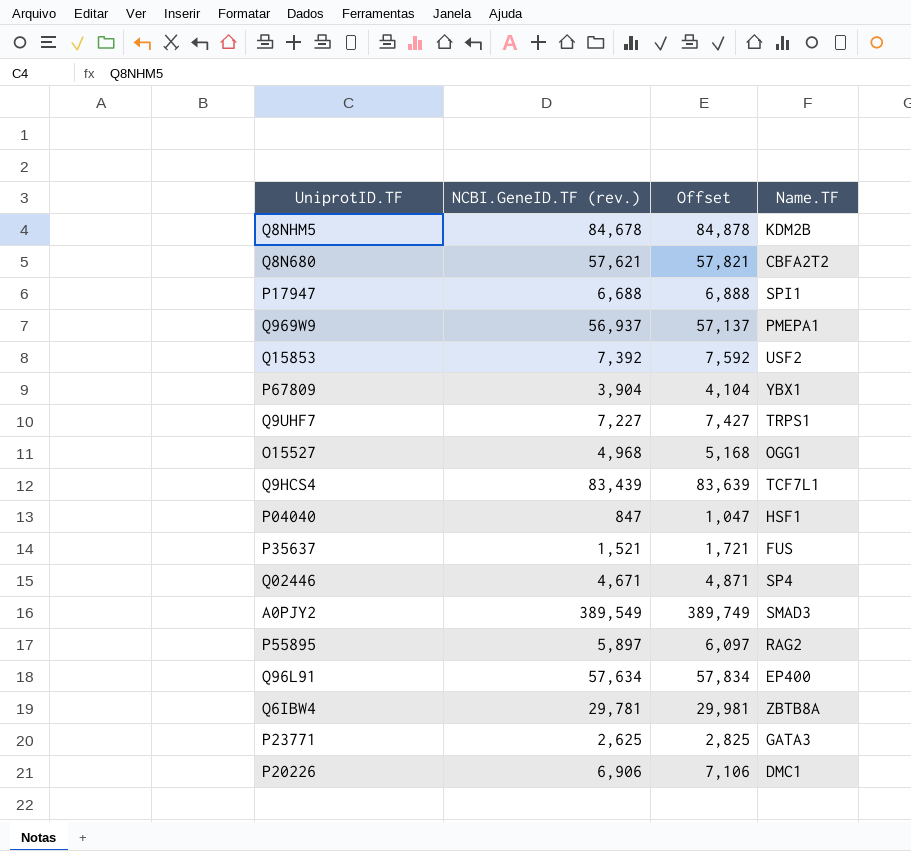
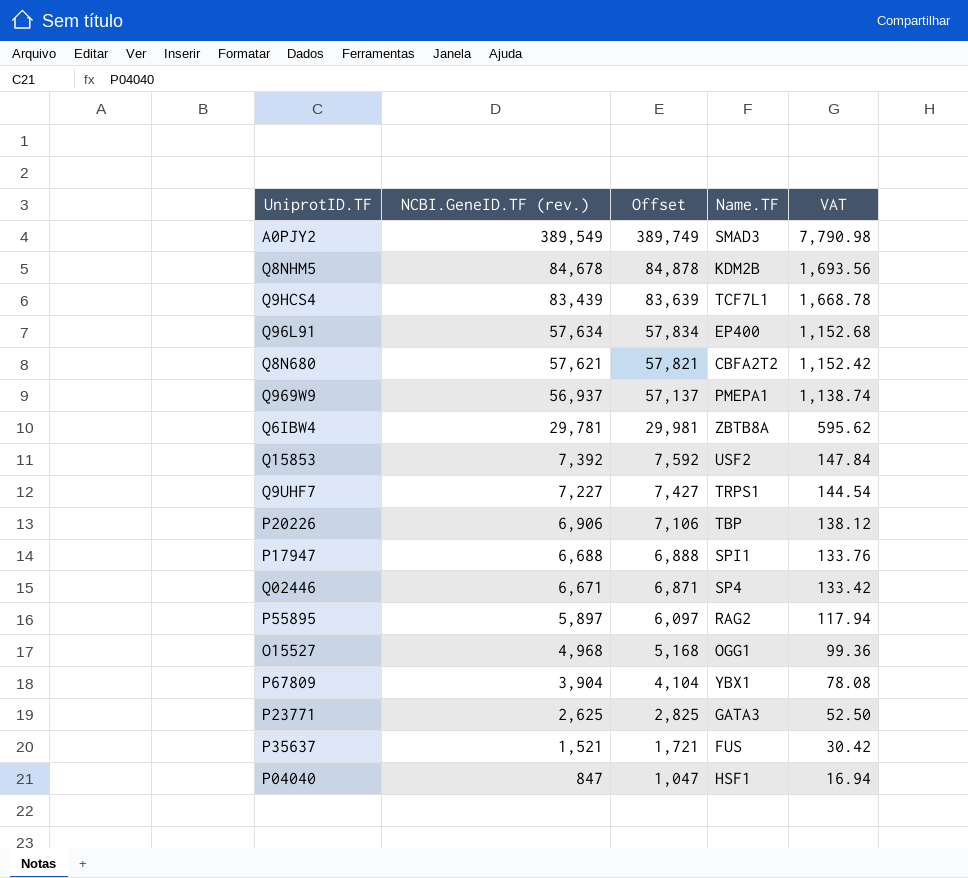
row order: none -> NCBI.GeneID.TF (rev.) descending
column VAT | formula: none -> [NCBI.GeneID.TF (rev.)] * 0.02
P20226 | Name.TF: DMC1 -> TBP
Q02446 | NCBI.GeneID.TF (rev.): 4,671 -> 6,671
Q02446 | Offset: 4,871 -> 6,871

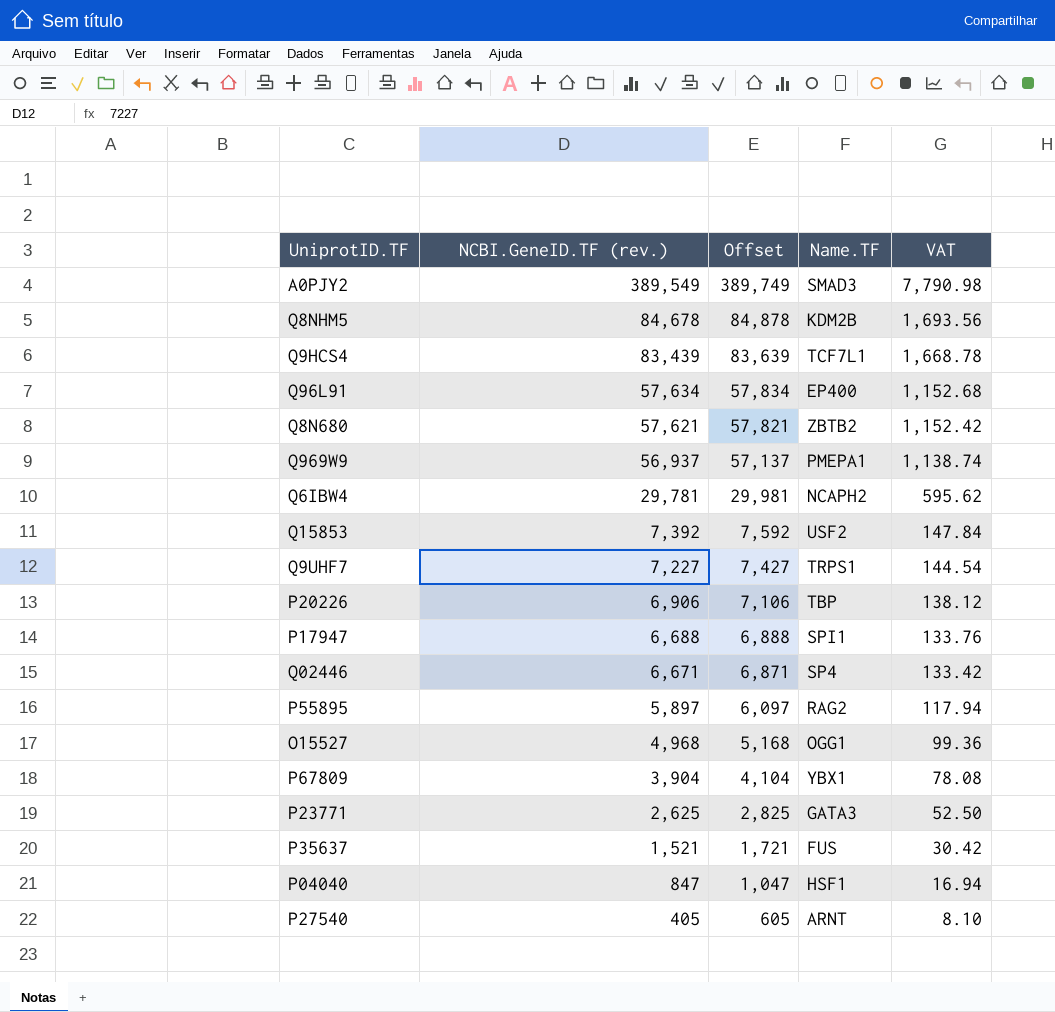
Q8N680 | Name.TF: CBFA2T2 -> ZBTB2
Q6IBW4 | Name.TF: ZBTB8A -> NCAPH2
row P27540: none -> 405 | 605 | ARNT | 8.10

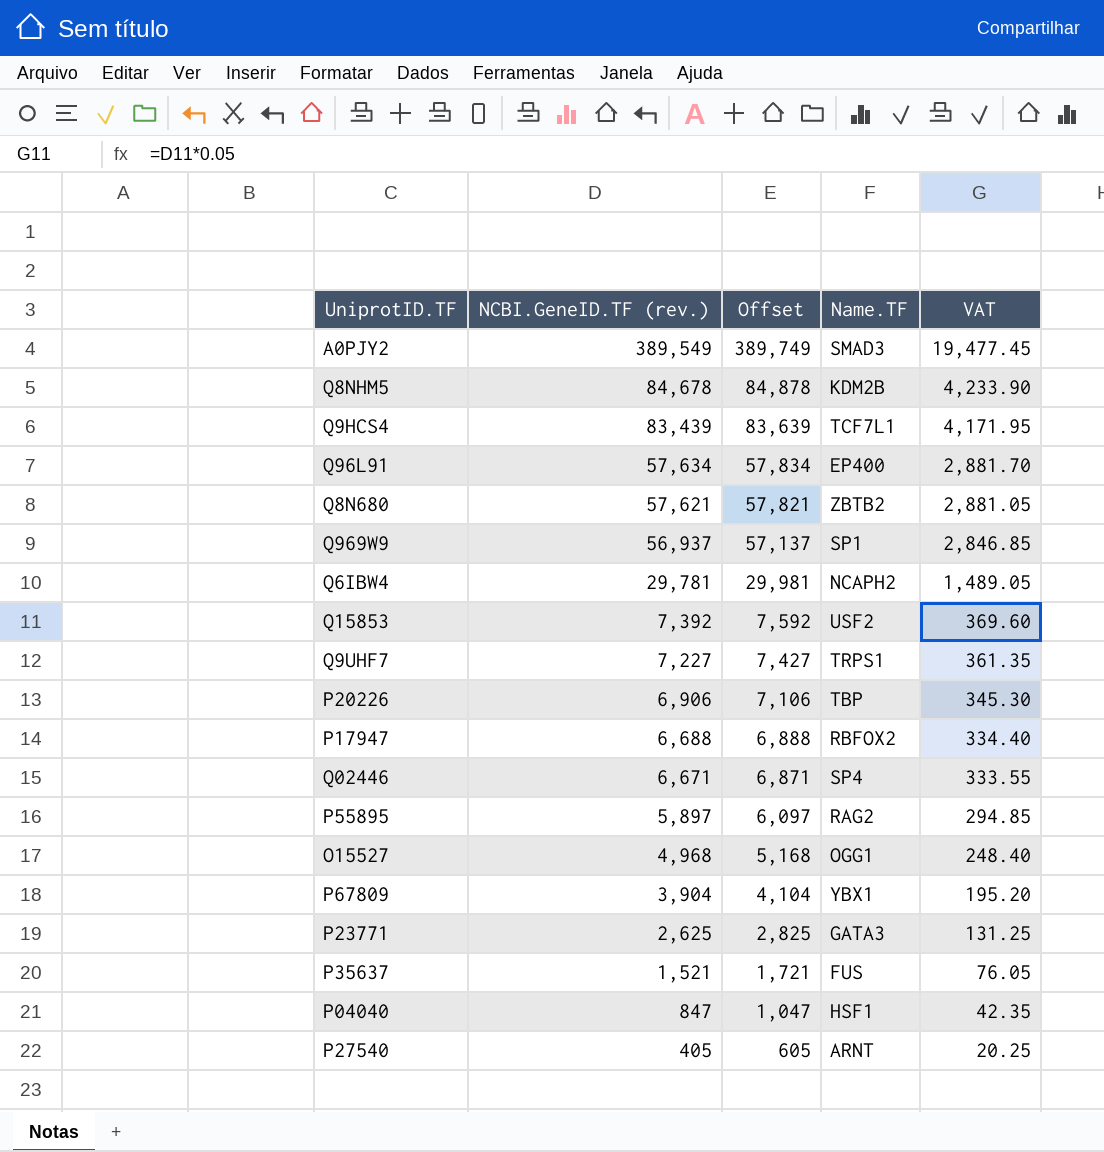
column VAT | formula: [NCBI.GeneID.TF (rev.)] * 0.02 -> [NCBI.GeneID.TF (rev.)] * 0.05
Q969W9 | Name.TF: PMEPA1 -> SP1
P17947 | Name.TF: SPI1 -> RBFOX2

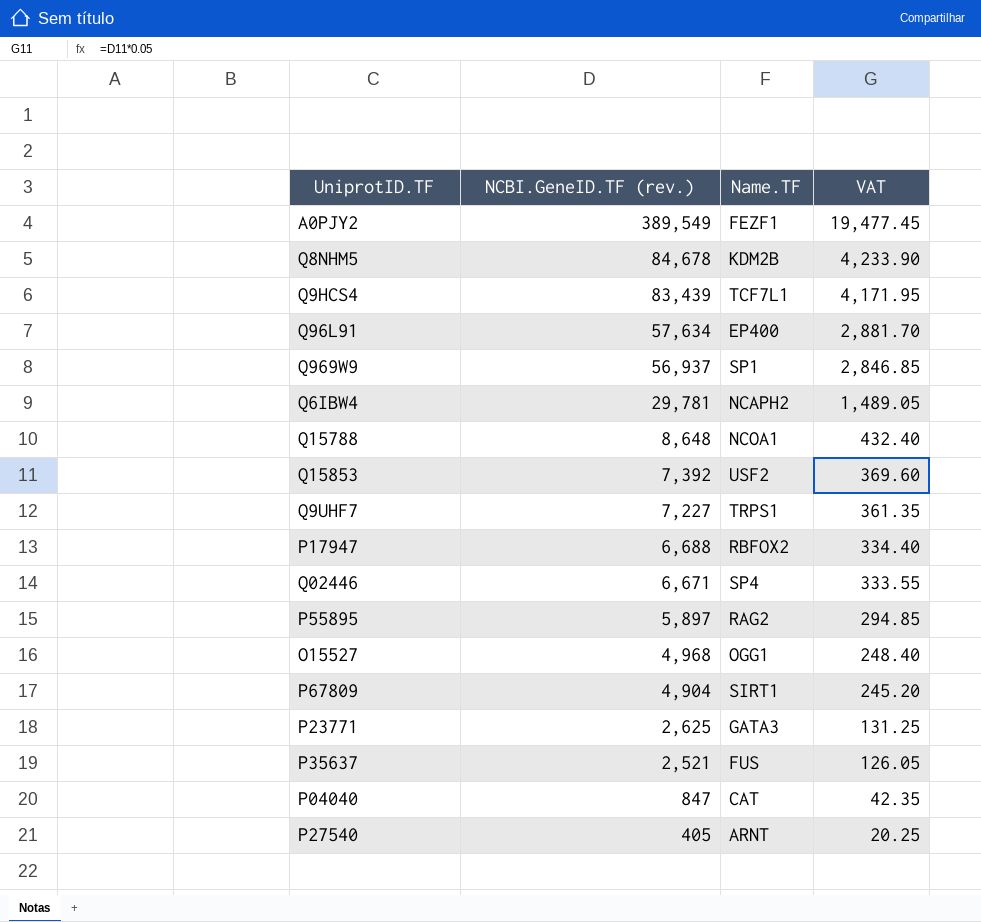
column Offset | formula: [NCBI.GeneID.TF (rev.)] + 200 -> none
row Q8N680: 57,621 | 57,821 | ZBTB2 | 2,881.05 -> none
row P20226: 6,906 | 7,106 | TBP | 345.30 -> none
A0PJY2 | Name.TF: SMAD3 -> FEZF1
row Q15788: none -> 8,648 | NCOA1 | 432.40
P67809 | NCBI.GeneID.TF (rev.): 3,904 -> 4,904
P67809 | Name.TF: YBX1 -> SIRT1
P67809 | VAT: 195.20 -> 245.20
P35637 | NCBI.GeneID.TF (rev.): 1,521 -> 2,521
P35637 | VAT: 76.05 -> 126.05
P04040 | Name.TF: HSF1 -> CAT

